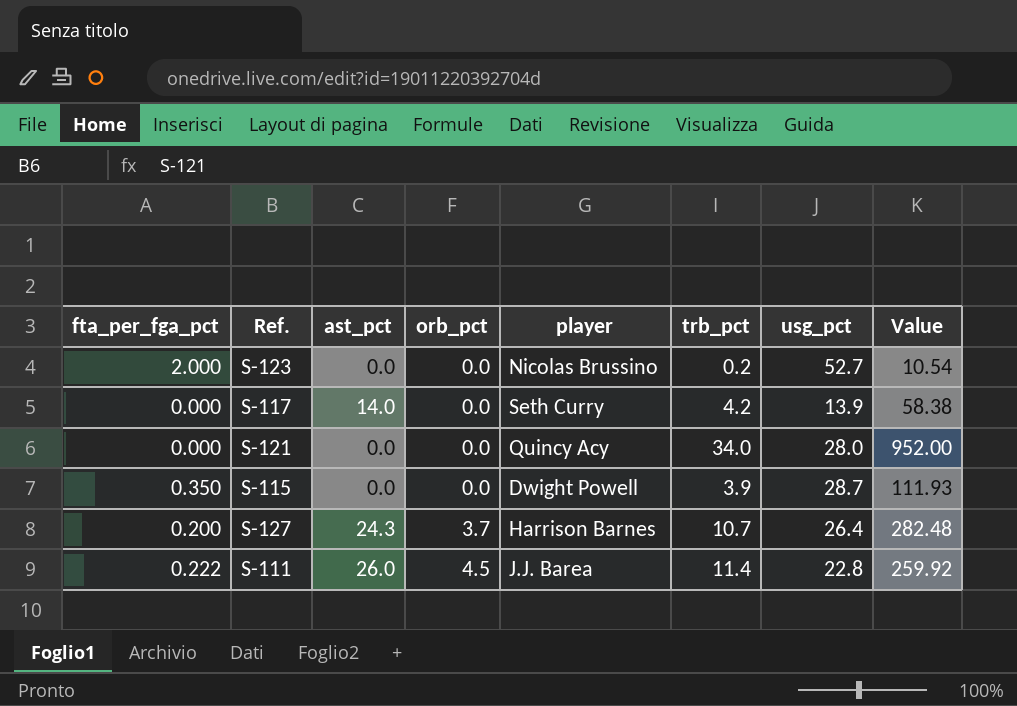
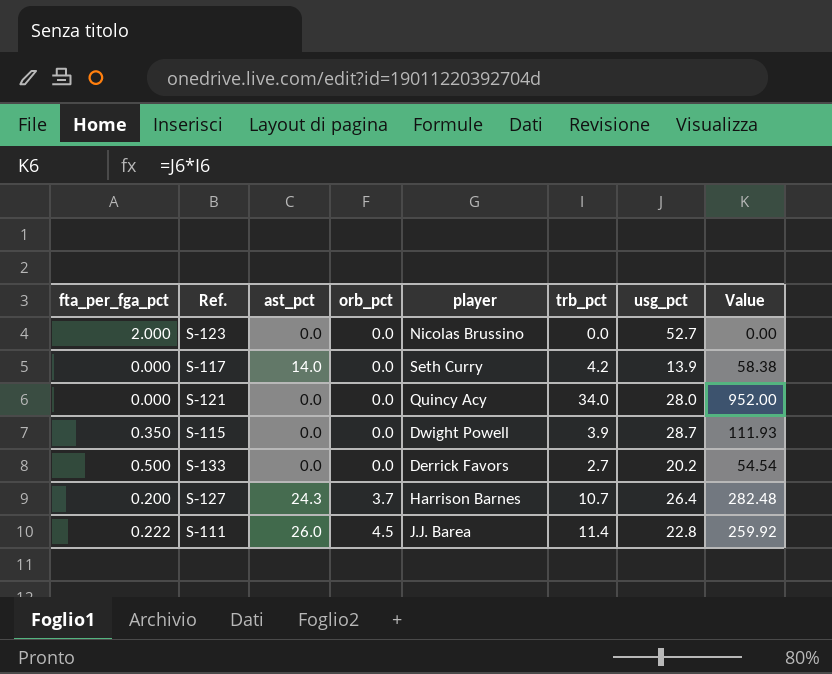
S-123 | trb_pct: 0.2 -> 0.0
S-123 | Value: 10.54 -> 0.00
row S-133: none -> 0.500 | 0.0 | 0.0 | Derrick Favors | 2.7 | 20.2 | 54.54

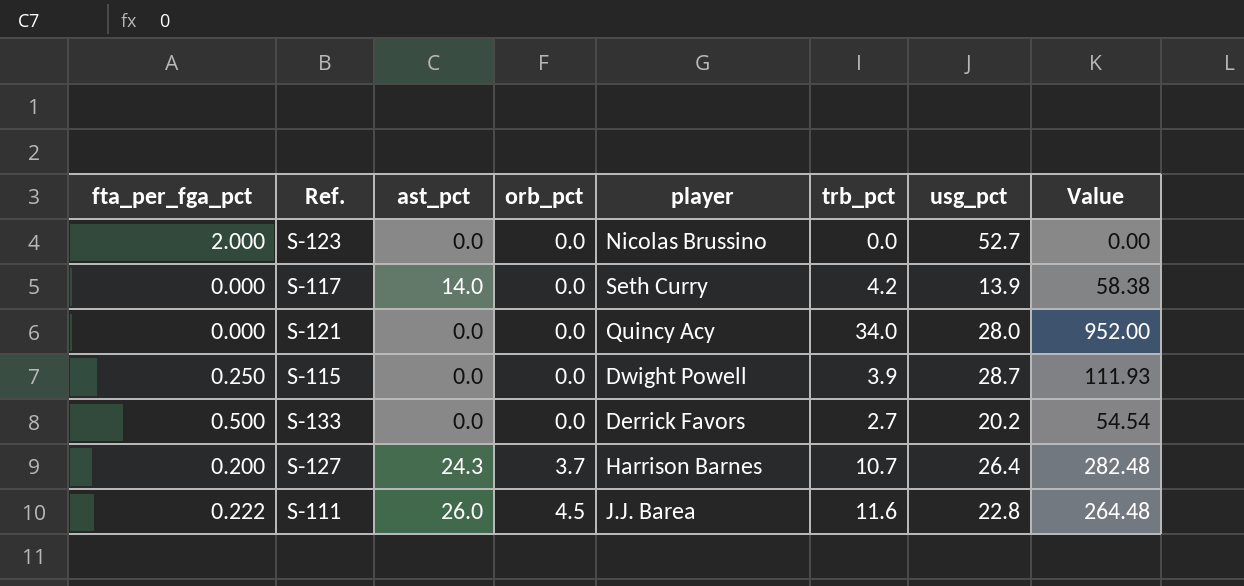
S-115 | fta_per_fga_pct: 0.350 -> 0.250
S-111 | trb_pct: 11.4 -> 11.6
S-111 | Value: 259.92 -> 264.48

